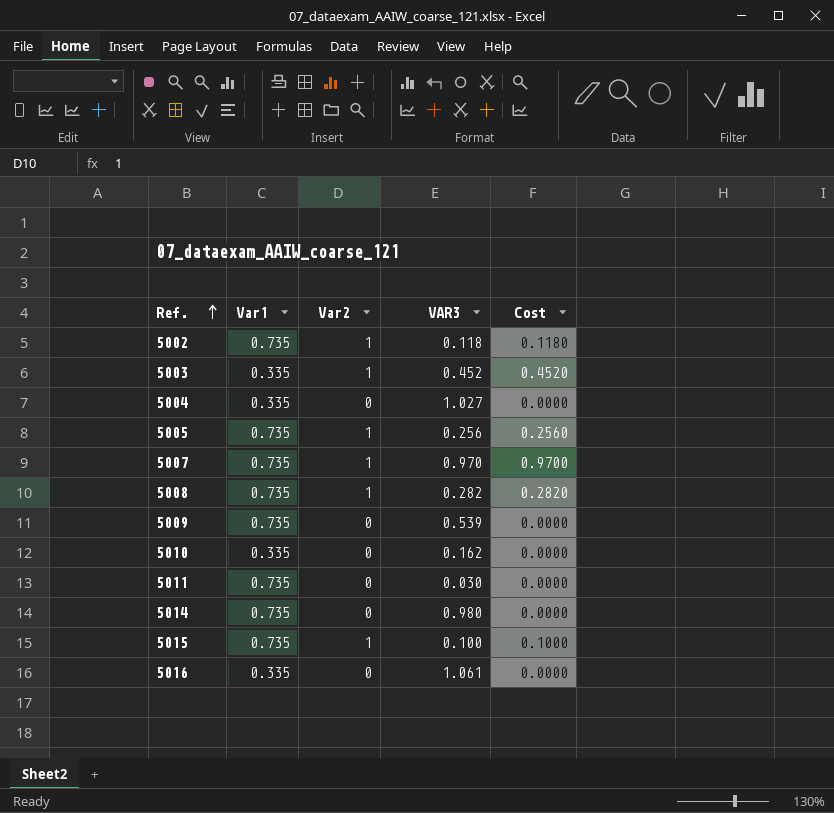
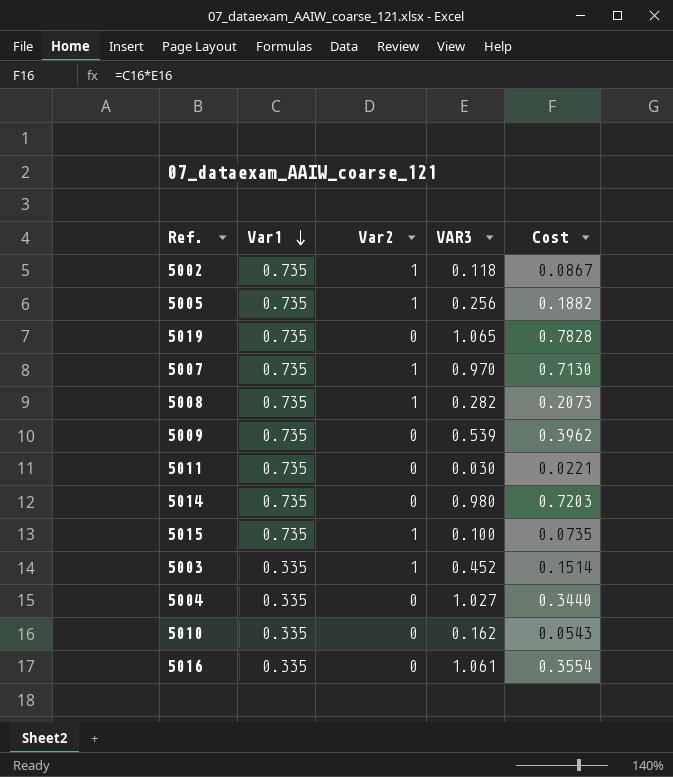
row order: Ref. ascending -> Var1 descending
column Cost | formula: [Var2] * [VAR3] -> [Var1] * [VAR3]
row 5019: none -> 0.735 | 0 | 1.065 | 0.7828

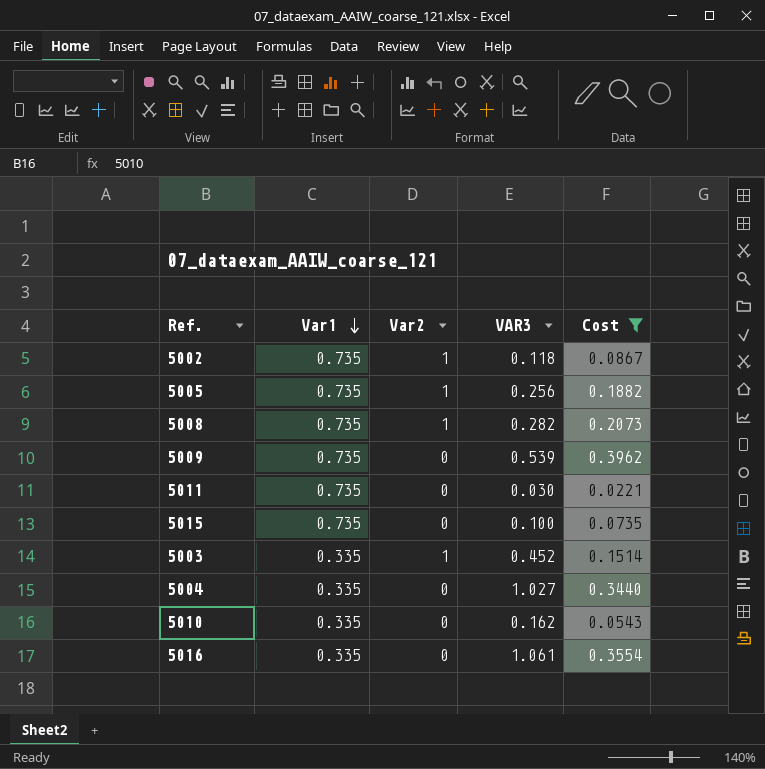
filter: none -> Cost <= 0.3962
5015 | Var2: 1 -> 0

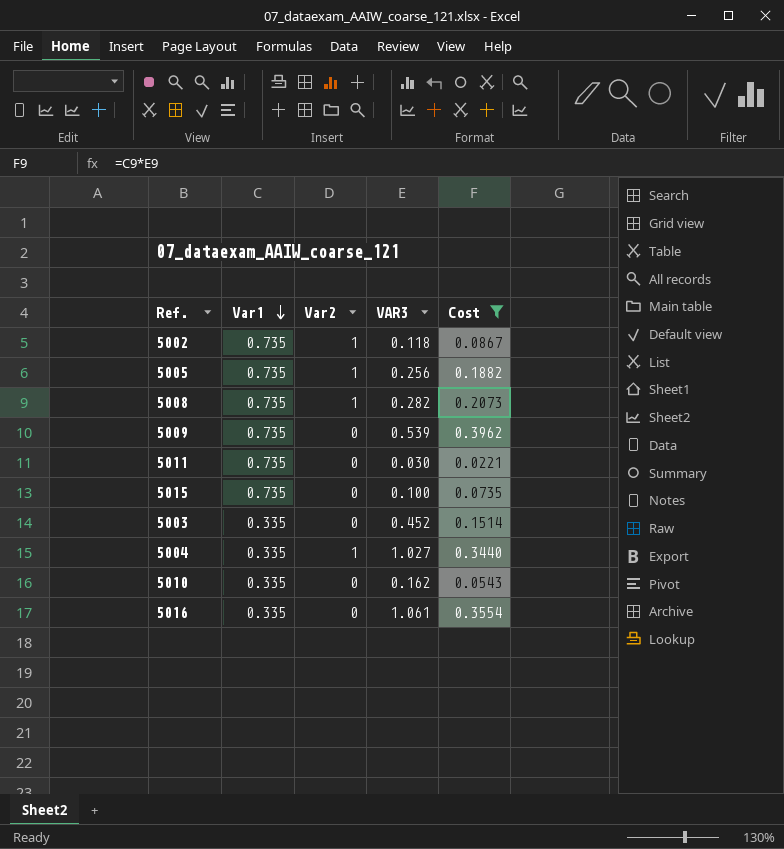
5003 | Var2: 1 -> 0
5004 | Var2: 0 -> 1

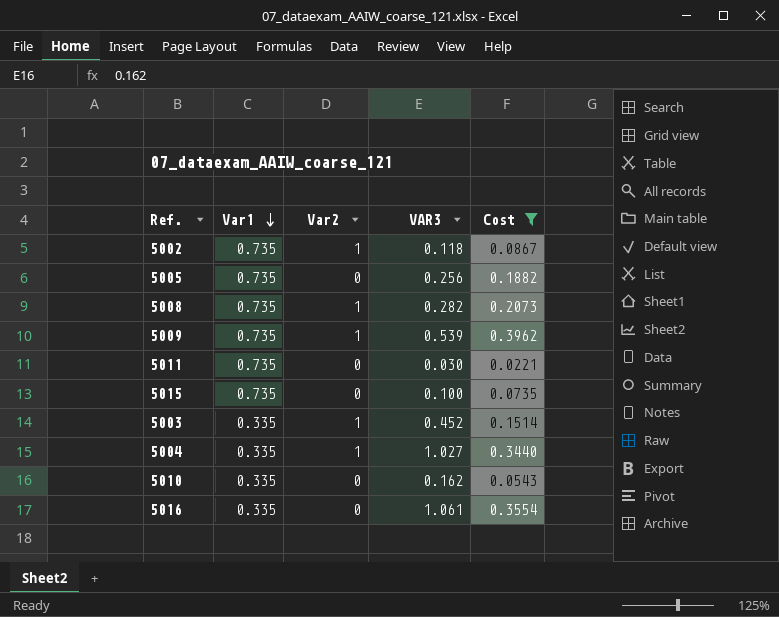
5005 | Var2: 1 -> 0
5009 | Var2: 0 -> 1
5003 | Var2: 0 -> 1

